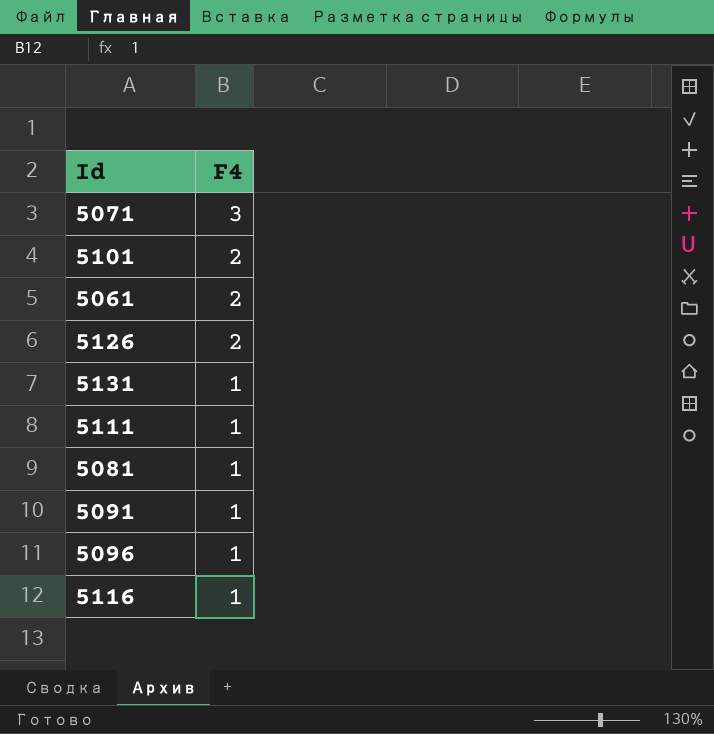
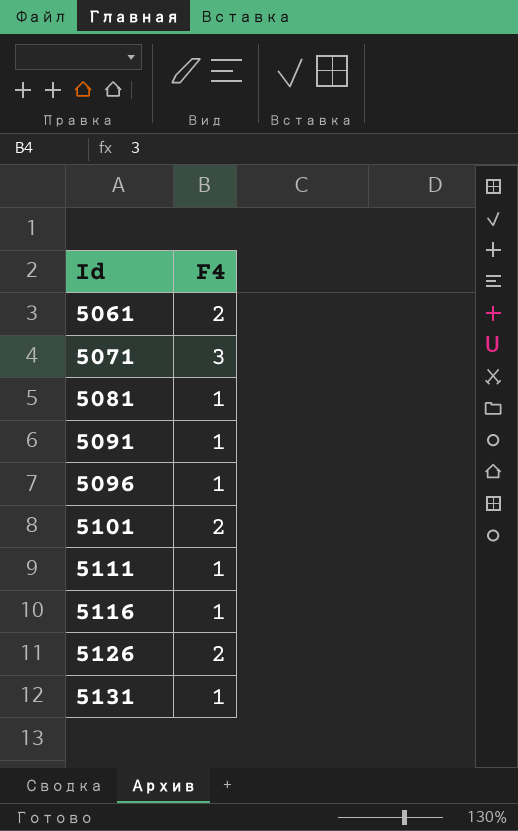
row order: F4 descending -> Id ascending

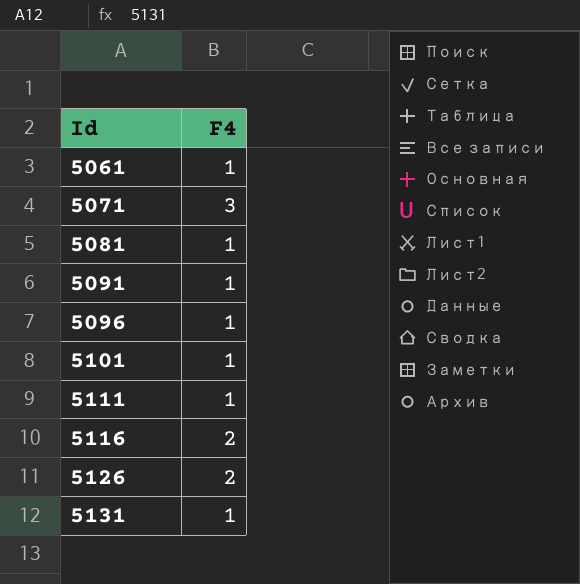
5061 | F4: 2 -> 1
5101 | F4: 2 -> 1
5116 | F4: 1 -> 2

